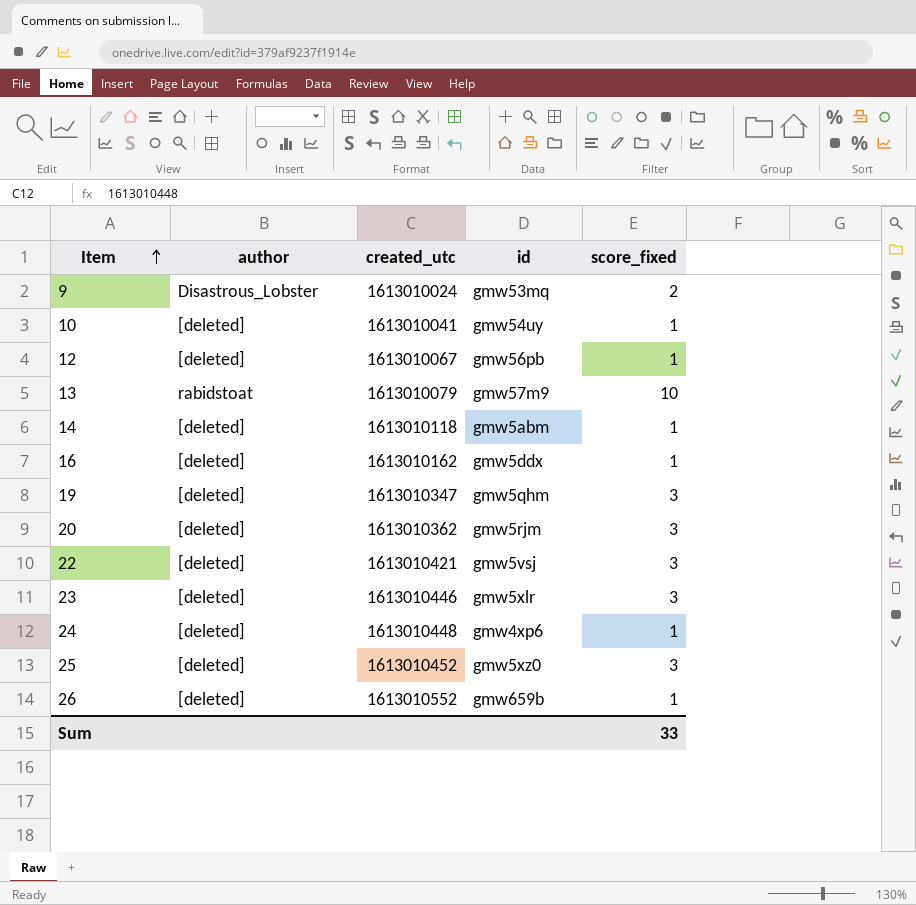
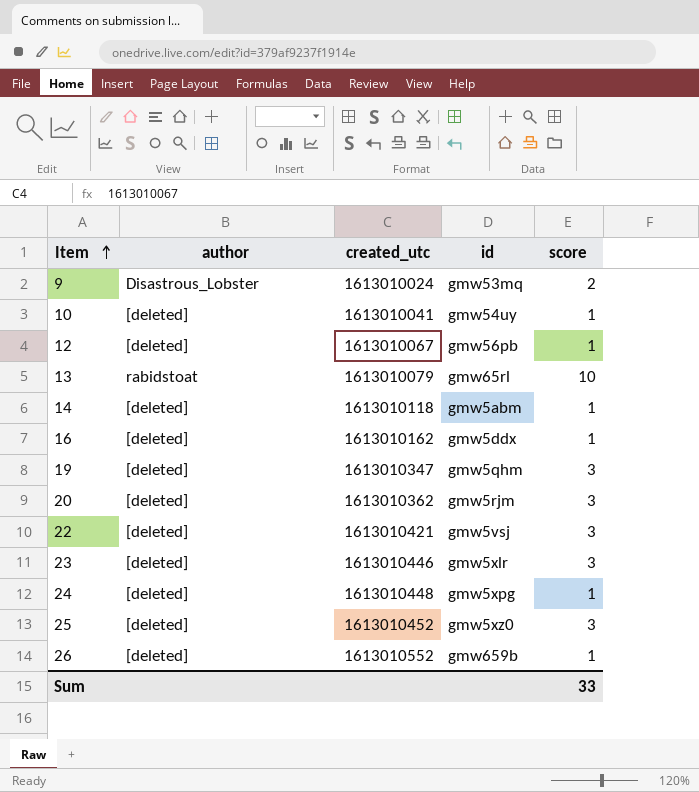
column name: score_fixed -> score
13 | id: gmw57m9 -> gmw65rl
24 | id: gmw4xp6 -> gmw5xpg

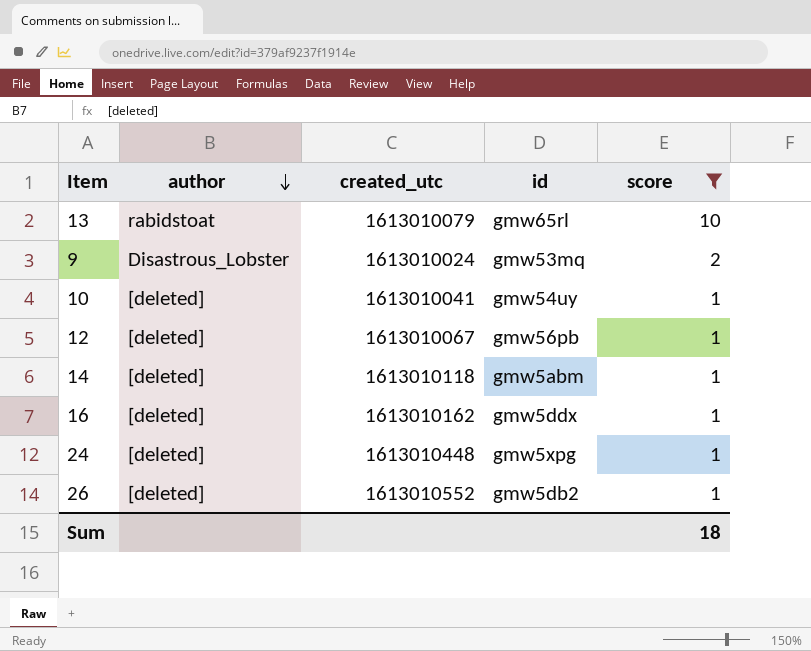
filter: none -> score != 3
row order: Item ascending -> author descending
26 | id: gmw659b -> gmw5db2
Sum | score: 33 -> 18

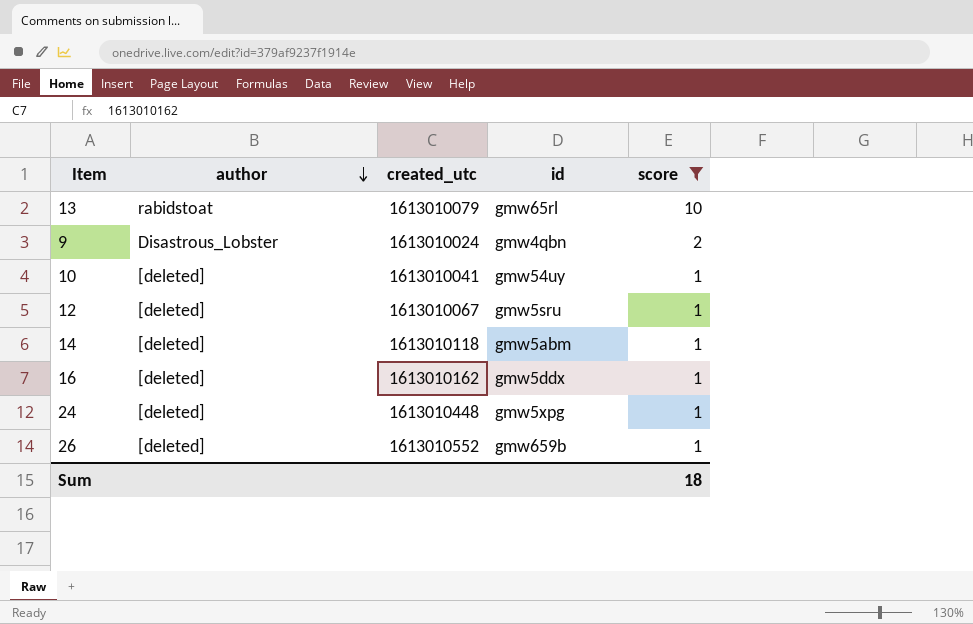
9 | id: gmw53mq -> gmw4qbn
12 | id: gmw56pb -> gmw5sru
26 | id: gmw5db2 -> gmw659b

